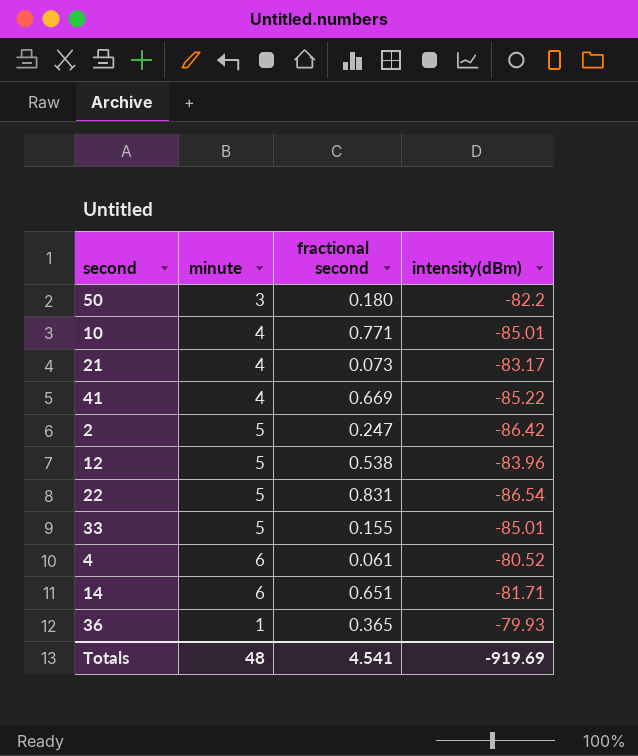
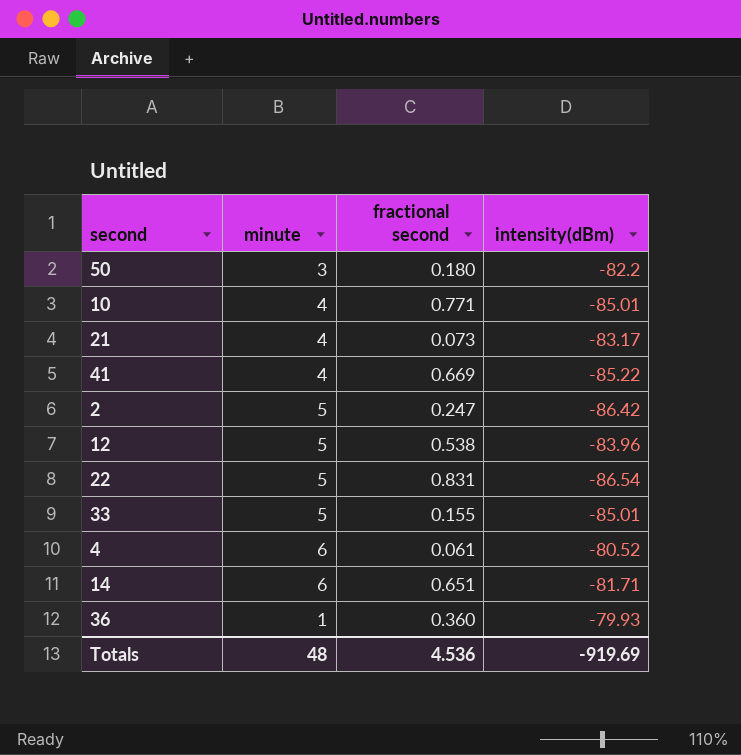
36 | fractional second: 0.365 -> 0.360
Totals | fractional second: 4.541 -> 4.536

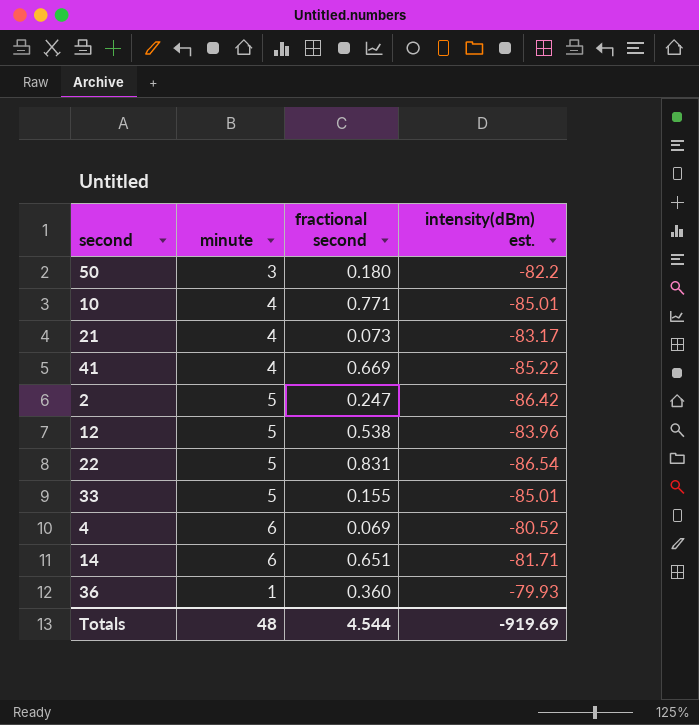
column name: intensity(dBm) -> intensity(dBm) est.
4 | fractional second: 0.061 -> 0.069
Totals | fractional second: 4.536 -> 4.544

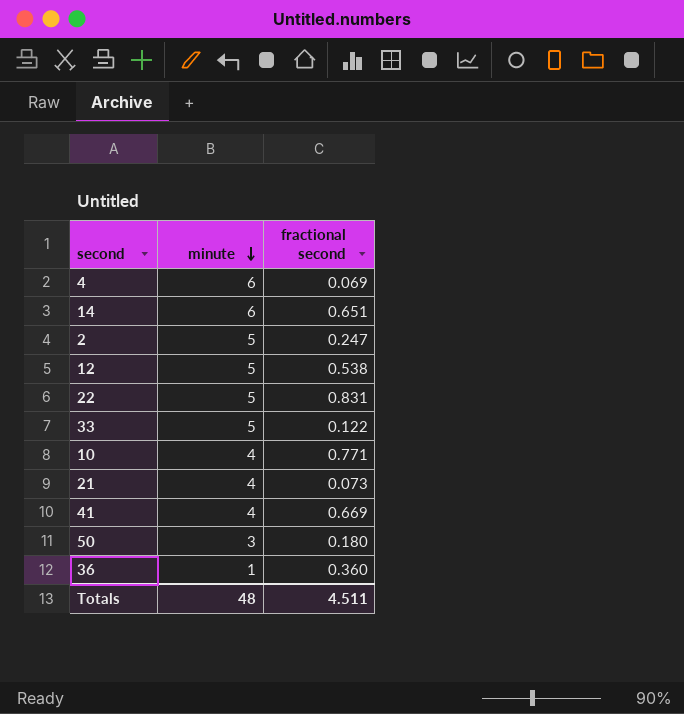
row order: none -> minute descending
column intensity(dBm) est. | position: 4 -> none
33 | fractional second: 0.155 -> 0.122
Totals | fractional second: 4.544 -> 4.511

